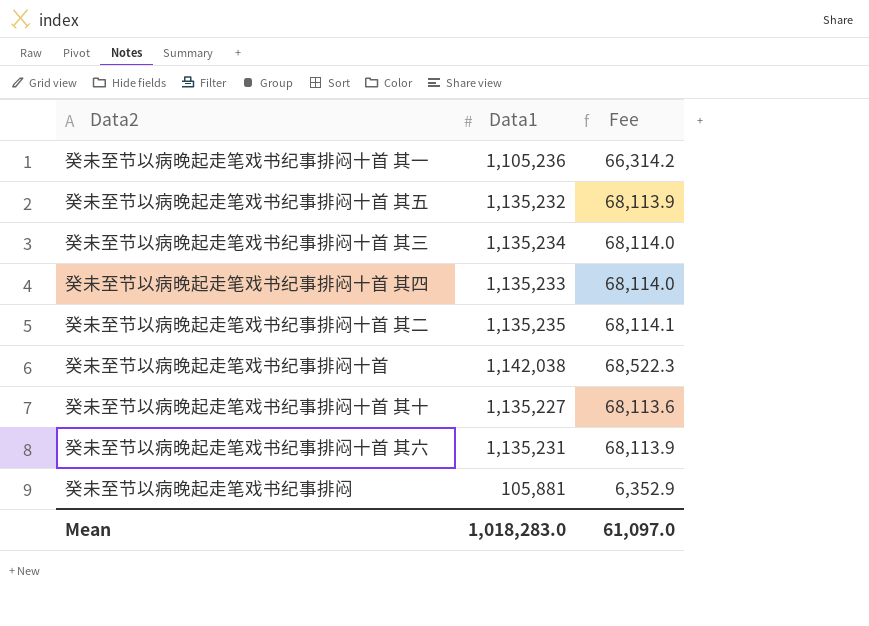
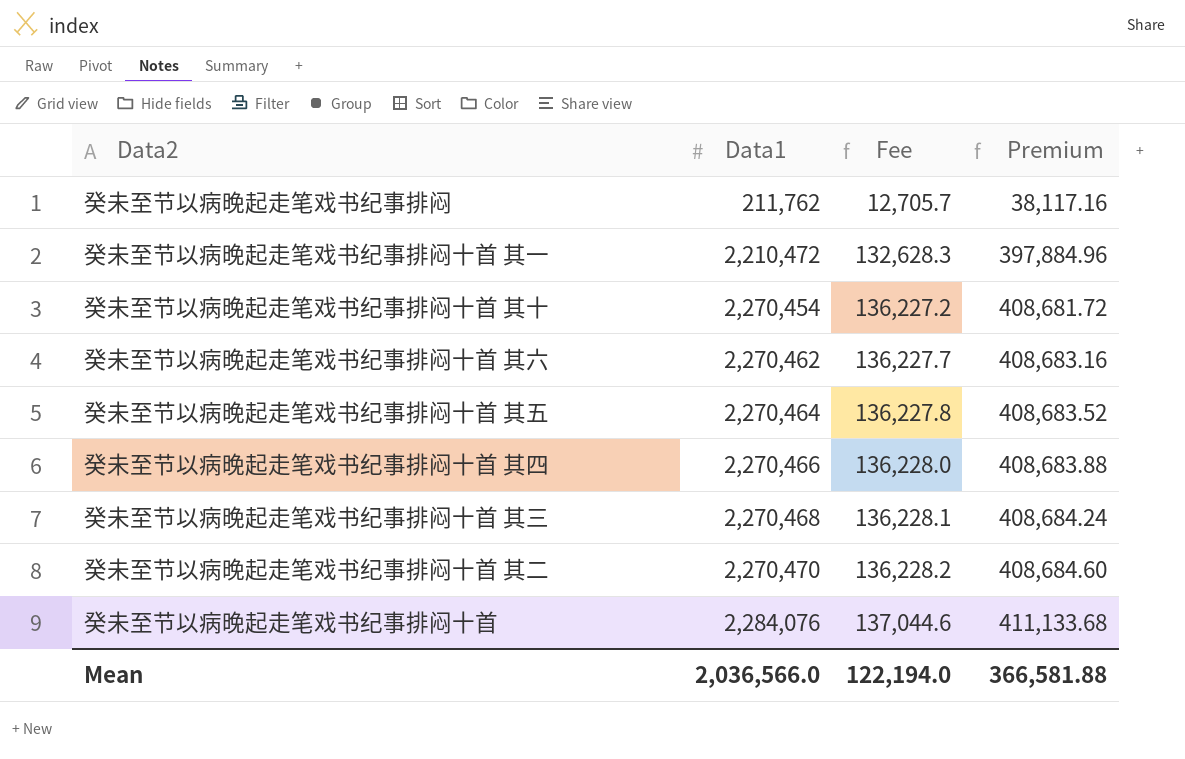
row order: none -> Data1 ascending
column Premium | formula: none -> [Data1] * 0.18
癸未至节以病晚起走笔戏书纪事排闷 | Data1: 105,881 -> 211,762
癸未至节以病晚起走笔戏书纪事排闷 | Fee: 6,352.9 -> 12,705.7
癸未至节以病晚起走笔戏书纪事排闷十首 其一 | Data1: 1,105,236 -> 2,210,472
癸未至节以病晚起走笔戏书纪事排闷十首 其一 | Fee: 66,314.2 -> 132,628.3
癸未至节以病晚起走笔戏书纪事排闷十首 其十 | Data1: 1,135,227 -> 2,270,454
癸未至节以病晚起走笔戏书纪事排闷十首 其十 | Fee: 68,113.6 -> 136,227.2
癸未至节以病晚起走笔戏书纪事排闷十首 其六 | Data1: 1,135,231 -> 2,270,462
癸未至节以病晚起走笔戏书纪事排闷十首 其六 | Fee: 68,113.9 -> 136,227.7
癸未至节以病晚起走笔戏书纪事排闷十首 其五 | Data1: 1,135,232 -> 2,270,464
癸未至节以病晚起走笔戏书纪事排闷十首 其五 | Fee: 68,113.9 -> 136,227.8
癸未至节以病晚起走笔戏书纪事排闷十首 其四 | Data1: 1,135,233 -> 2,270,466
癸未至节以病晚起走笔戏书纪事排闷十首 其四 | Fee: 68,114.0 -> 136,228.0
癸未至节以病晚起走笔戏书纪事排闷十首 其三 | Data1: 1,135,234 -> 2,270,468
癸未至节以病晚起走笔戏书纪事排闷十首 其三 | Fee: 68,114.0 -> 136,228.1
癸未至节以病晚起走笔戏书纪事排闷十首 其二 | Data1: 1,135,235 -> 2,270,470
癸未至节以病晚起走笔戏书纪事排闷十首 其二 | Fee: 68,114.1 -> 136,228.2
癸未至节以病晚起走笔戏书纪事排闷十首 | Data1: 1,142,038 -> 2,284,076
癸未至节以病晚起走笔戏书纪事排闷十首 | Fee: 68,522.3 -> 137,044.6
Mean | Data1: 1,018,283.0 -> 2,036,566.0
Mean | Fee: 61,097.0 -> 122,194.0

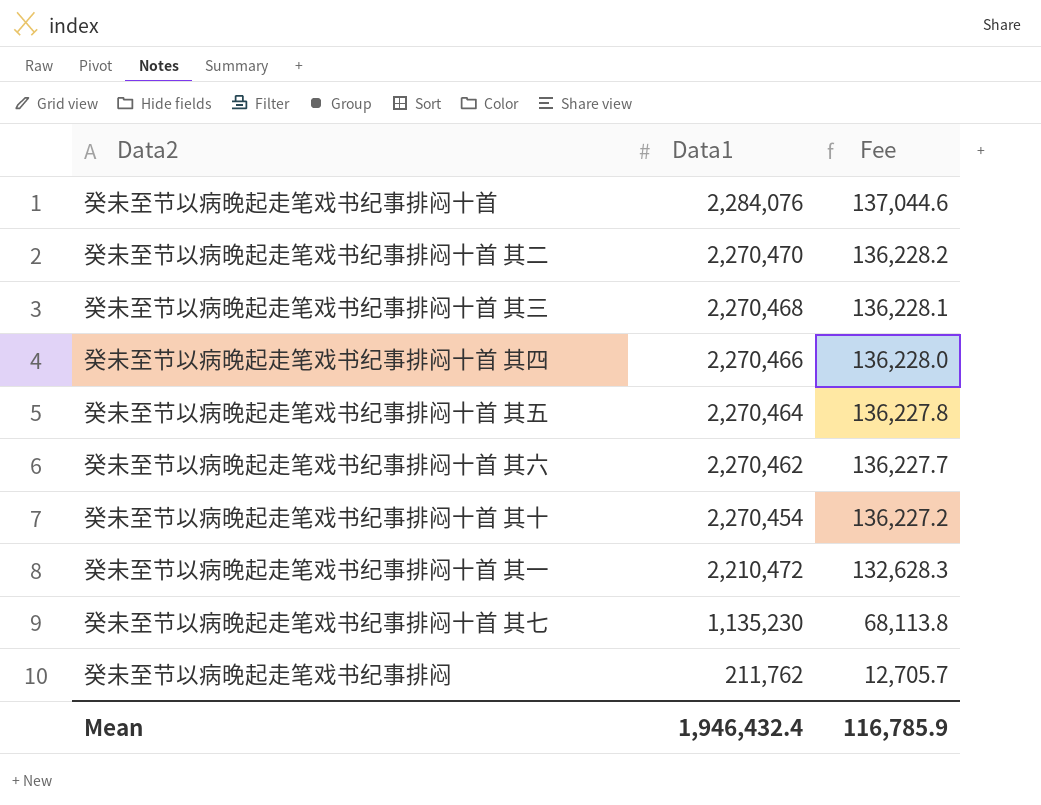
row order: Data1 ascending -> Data1 descending
column Premium | formula: [Data1] * 0.18 -> none
row 癸未至节以病晚起走笔戏书纪事排闷十首 其七: none -> 1,135,230 | 68,113.8
Mean | Data1: 2,036,566.0 -> 1,946,432.4
Mean | Fee: 122,194.0 -> 116,785.9

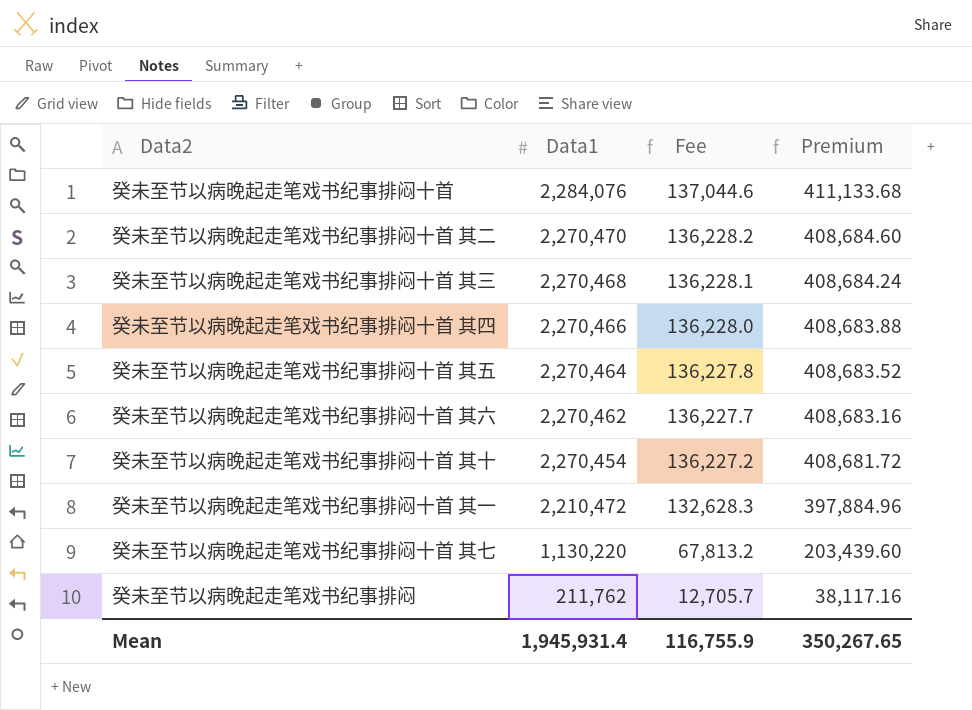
column Premium | formula: none -> [Data1] * 0.18
癸未至节以病晚起走笔戏书纪事排闷十首 其七 | Data1: 1,135,230 -> 1,130,220
癸未至节以病晚起走笔戏书纪事排闷十首 其七 | Fee: 68,113.8 -> 67,813.2
Mean | Data1: 1,946,432.4 -> 1,945,931.4
Mean | Fee: 116,785.9 -> 116,755.9

